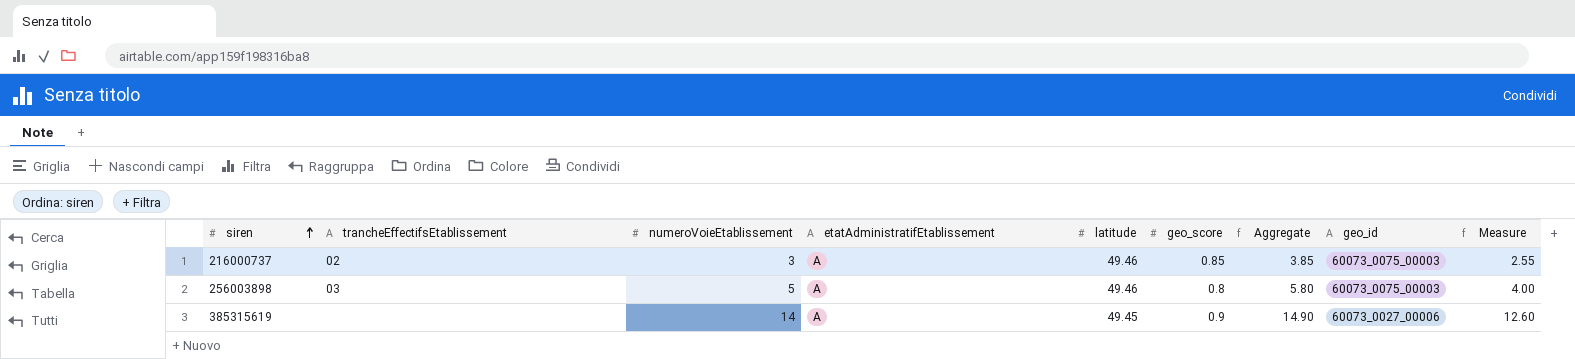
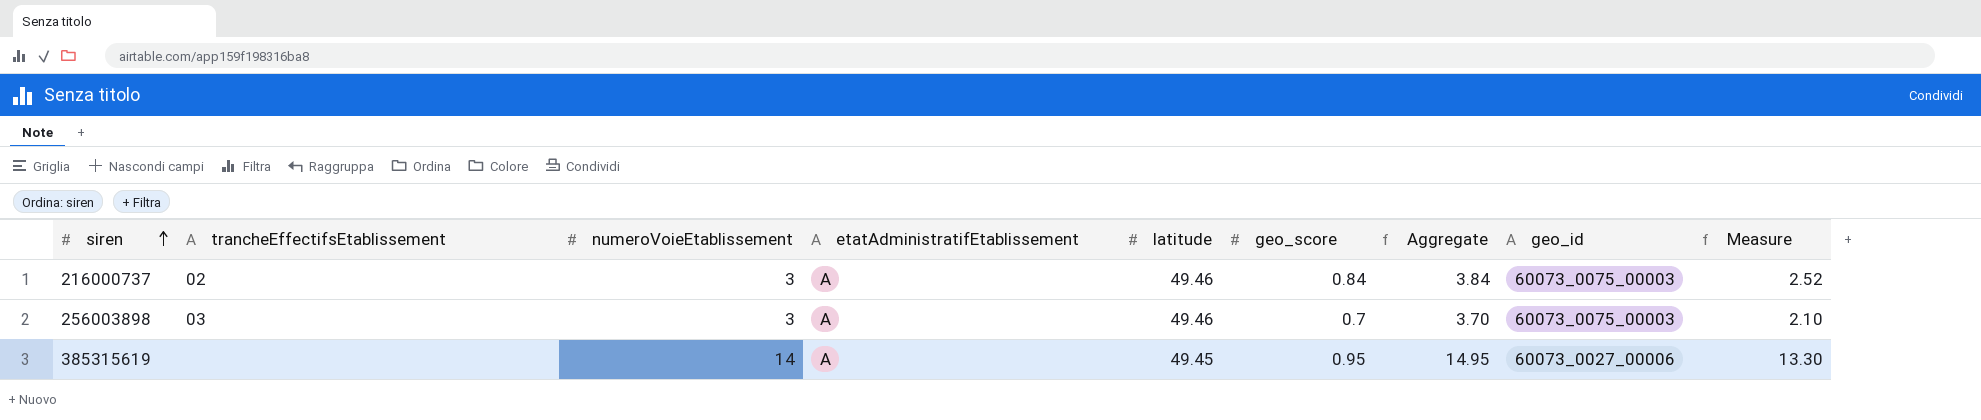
216000737 | geo_score: 0.85 -> 0.84
216000737 | Aggregate: 3.85 -> 3.84
216000737 | Measure: 2.55 -> 2.52
256003898 | numeroVoieEtablissement: 5 -> 3
256003898 | geo_score: 0.8 -> 0.7
256003898 | Aggregate: 5.80 -> 3.70
256003898 | Measure: 4.00 -> 2.10
385315619 | geo_score: 0.9 -> 0.95
385315619 | Aggregate: 14.90 -> 14.95
385315619 | Measure: 12.60 -> 13.30

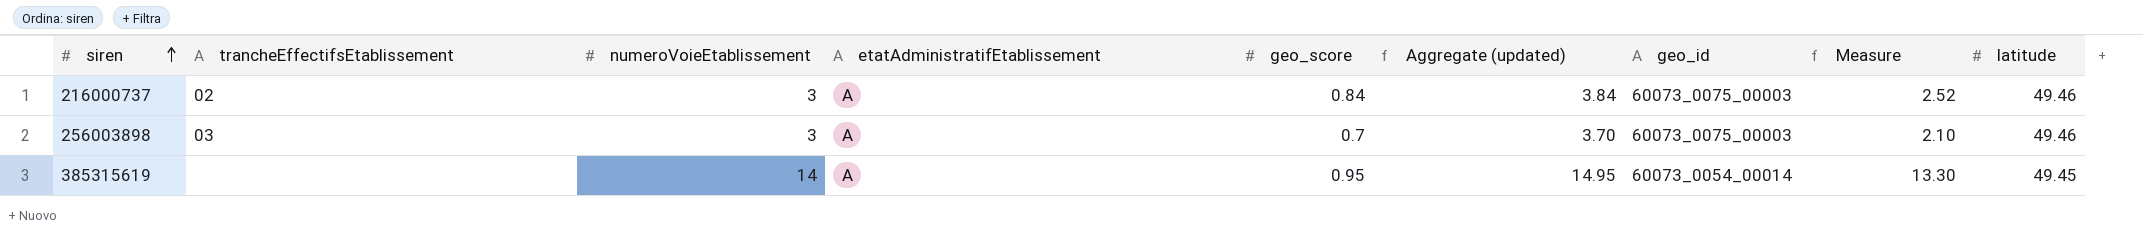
column name: Aggregate -> Aggregate (updated)
column latitude | position: 5 -> 9
385315619 | geo_id: 60073_0027_00006 -> 60073_0054_00014

